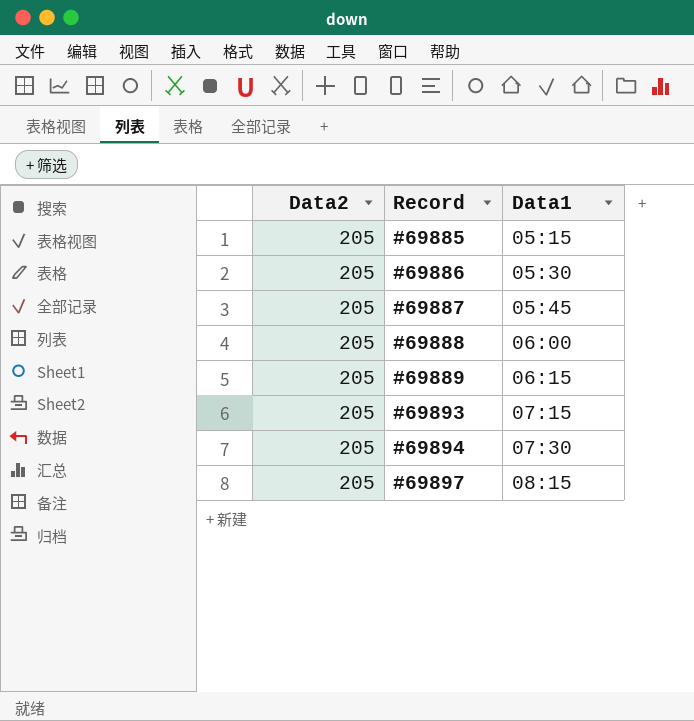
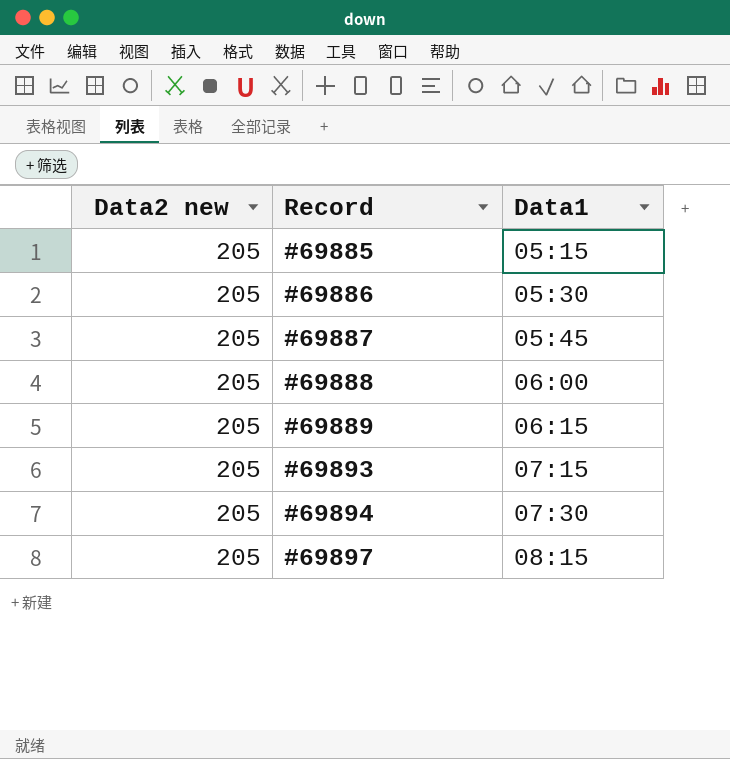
column name: Data2 -> Data2 new

